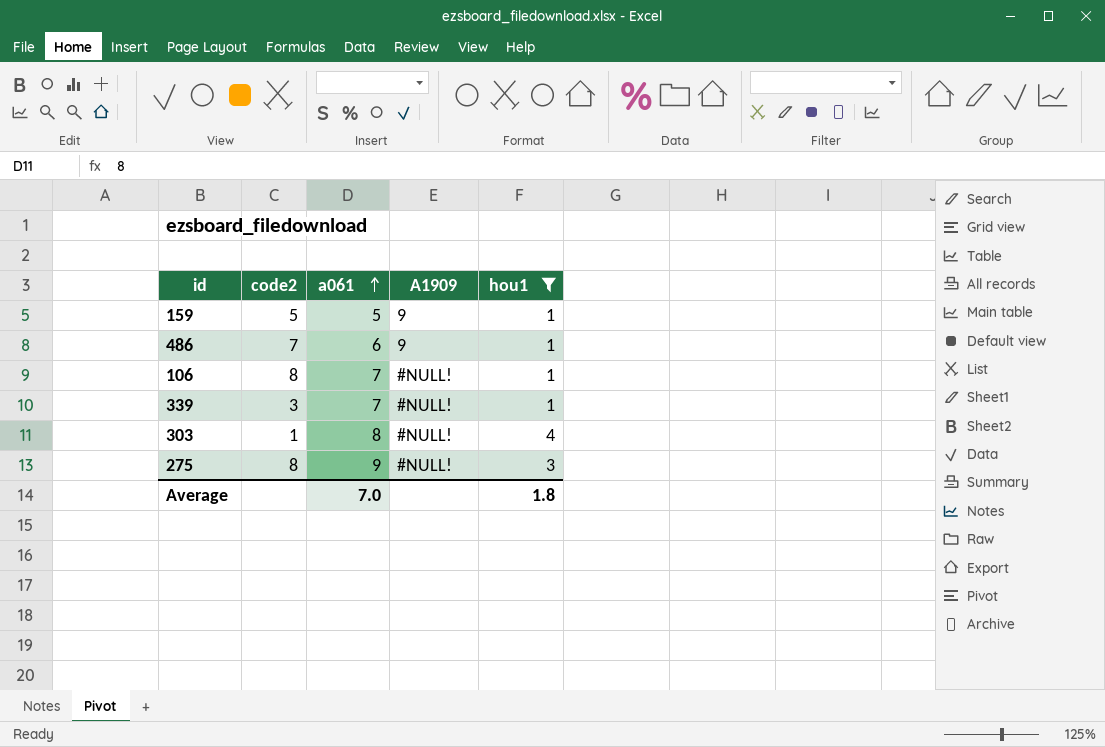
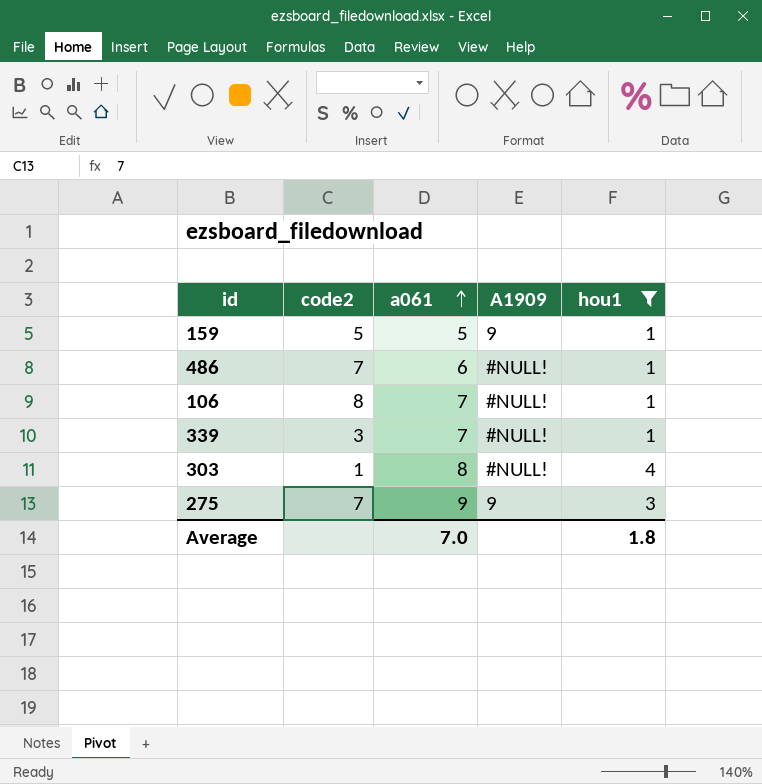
486 | A1909: 9 -> #NULL!
275 | code2: 8 -> 7
275 | A1909: #NULL! -> 9

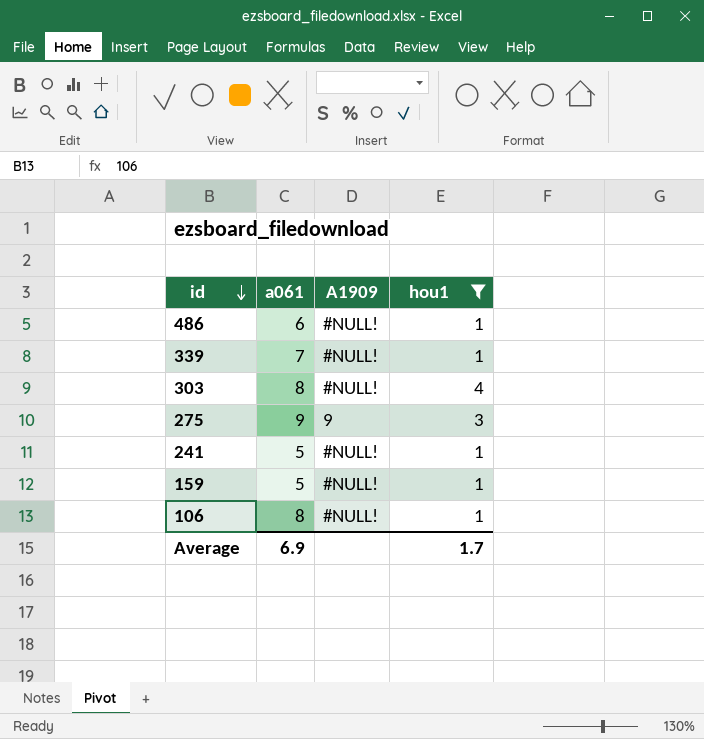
row order: a061 ascending -> id descending
column code2 | position: 2 -> none
row 241: none -> 5 | #NULL! | 1
159 | A1909: 9 -> #NULL!
106 | a061: 7 -> 8
Average | a061: 7.0 -> 6.9
Average | hou1: 1.8 -> 1.7

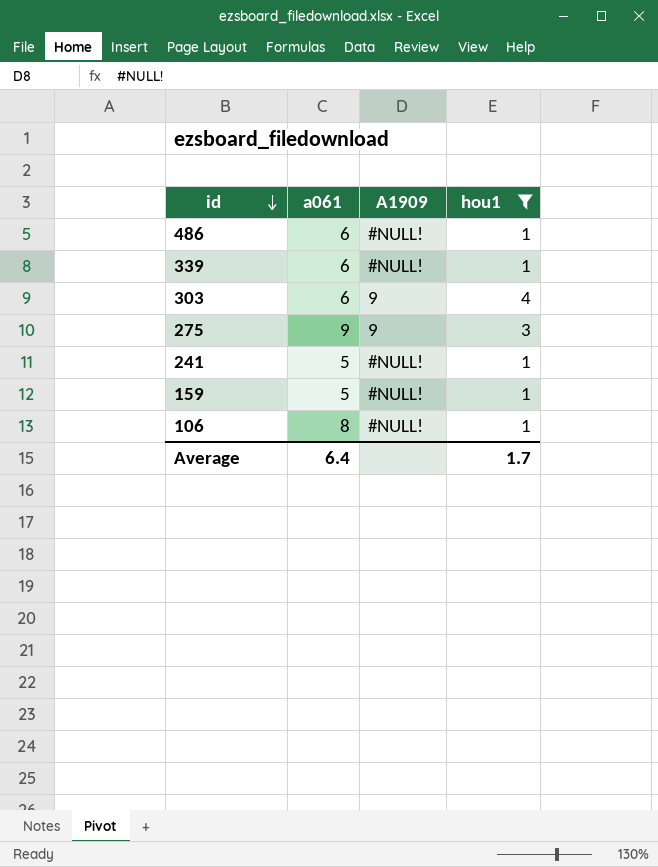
339 | a061: 7 -> 6
303 | a061: 8 -> 6
303 | A1909: #NULL! -> 9
Average | a061: 6.9 -> 6.4

